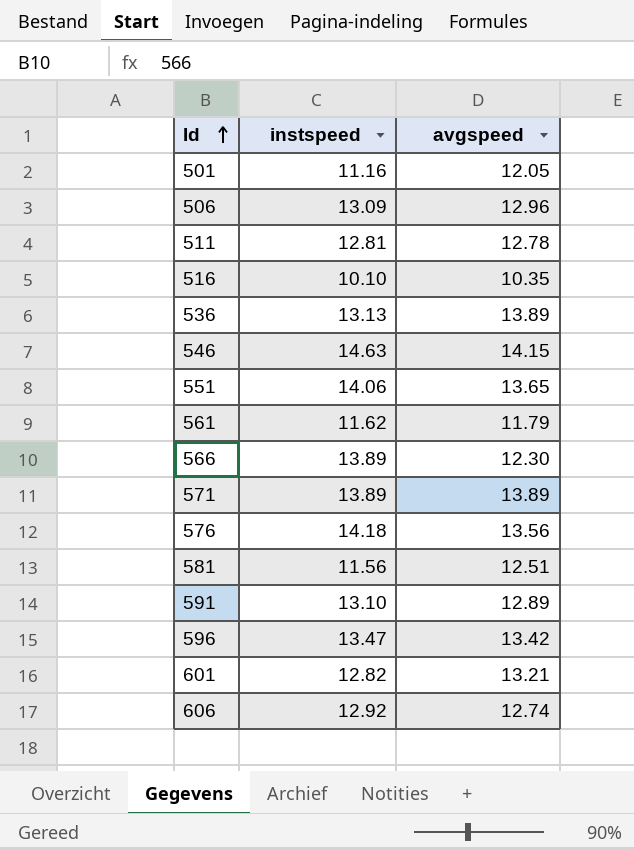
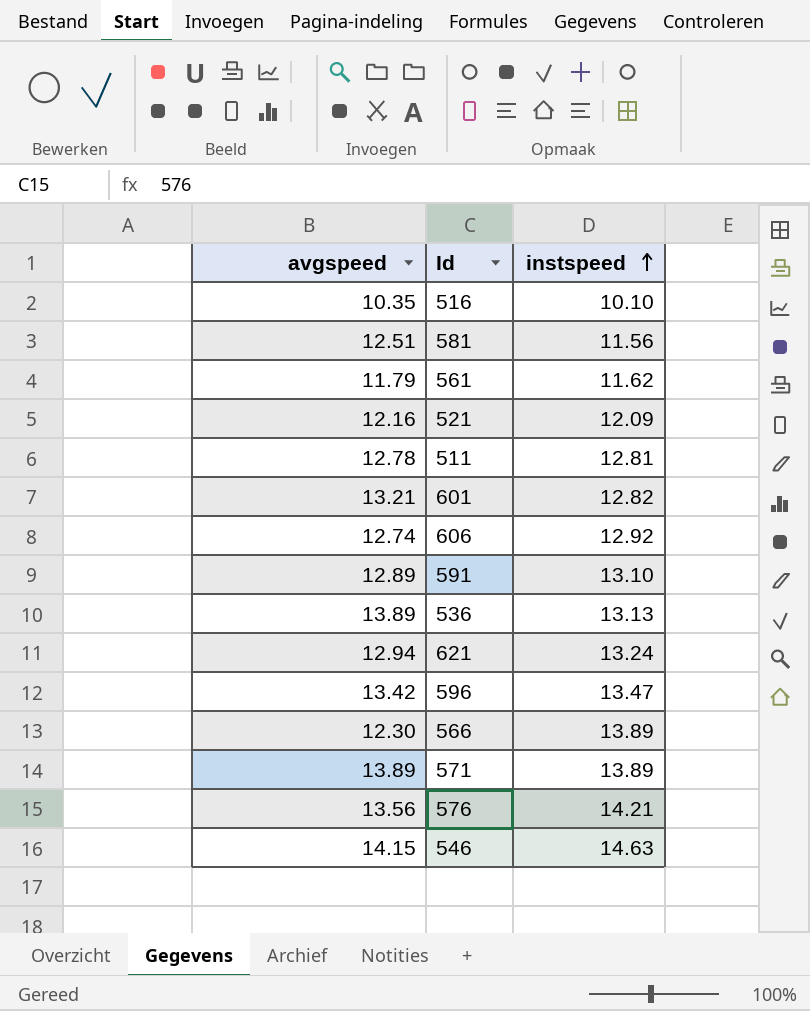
row order: Id ascending -> instspeed ascending
column avgspeed | position: 3 -> 1
row 501: 11.16 | 12.05 -> none
row 506: 13.09 | 12.96 -> none
row 551: 14.06 | 13.65 -> none
row 521: none -> 12.16 | 12.09
row 621: none -> 12.94 | 13.24
576 | instspeed: 14.18 -> 14.21

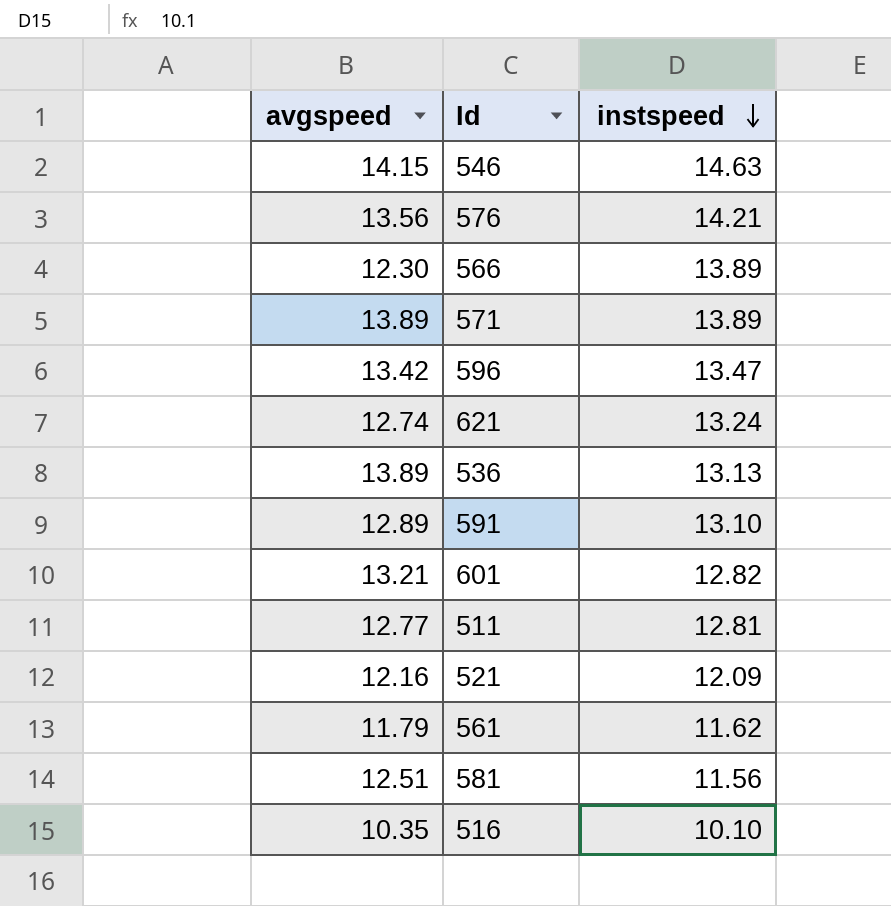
row order: instspeed ascending -> instspeed descending
row 606: 12.74 | 12.92 -> none
621 | avgspeed: 12.94 -> 12.74
511 | avgspeed: 12.78 -> 12.77

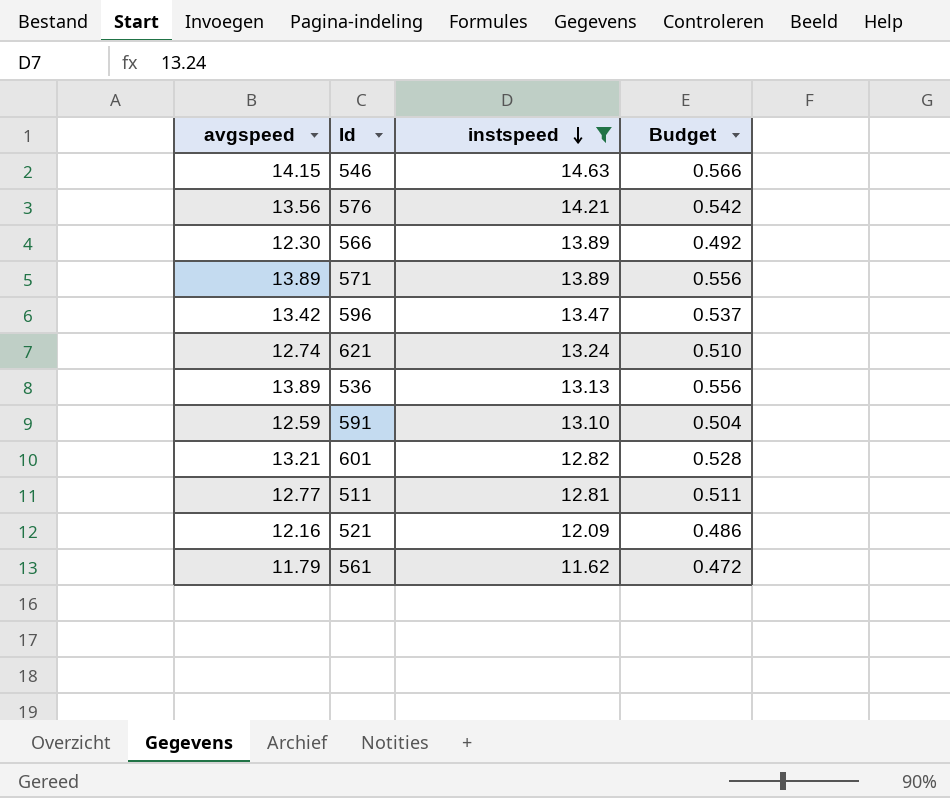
filter: none -> instspeed >= 11.62
column Budget | formula: none -> [avgspeed] * 0.04
591 | avgspeed: 12.89 -> 12.59

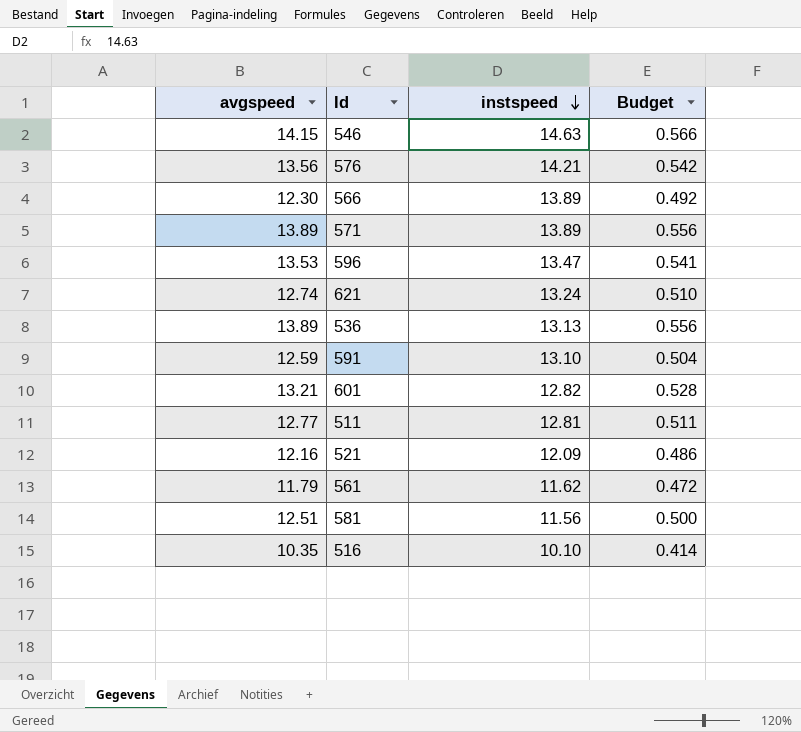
filter: instspeed >= 11.62 -> none
596 | avgspeed: 13.42 -> 13.53
596 | Budget: 0.537 -> 0.541

